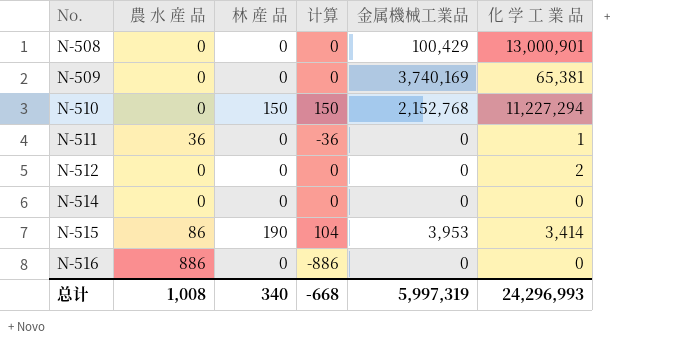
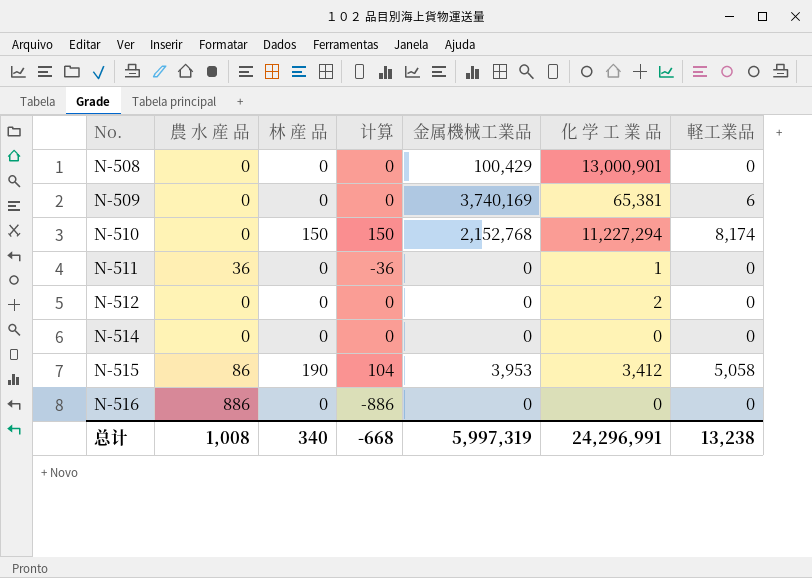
column 軽工業品 | position: none -> 7
N-515 | 化 学 工 業 品: 3,414 -> 3,412
总计 | 化 学 工 業 品: 24,296,993 -> 24,296,991

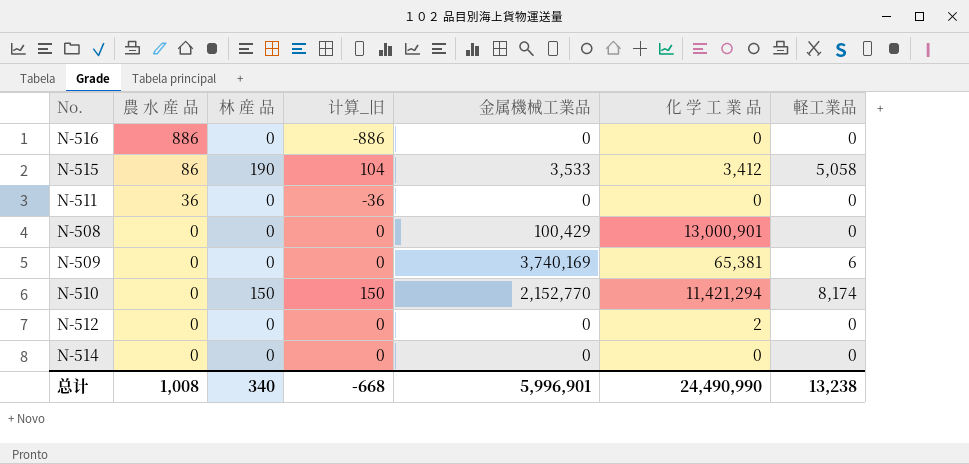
row order: No. ascending -> 農 水 産 品 descending
column name: 计算 -> 计算_旧
N-515 | 金属機械工業品: 3,953 -> 3,533
N-511 | 化 学 工 業 品: 1 -> 0
N-510 | 金属機械工業品: 2,152,768 -> 2,152,770
N-510 | 化 学 工 業 品: 11,227,294 -> 11,421,294
总计 | 金属機械工業品: 5,997,319 -> 5,996,901
总计 | 化 学 工 業 品: 24,296,991 -> 24,490,990

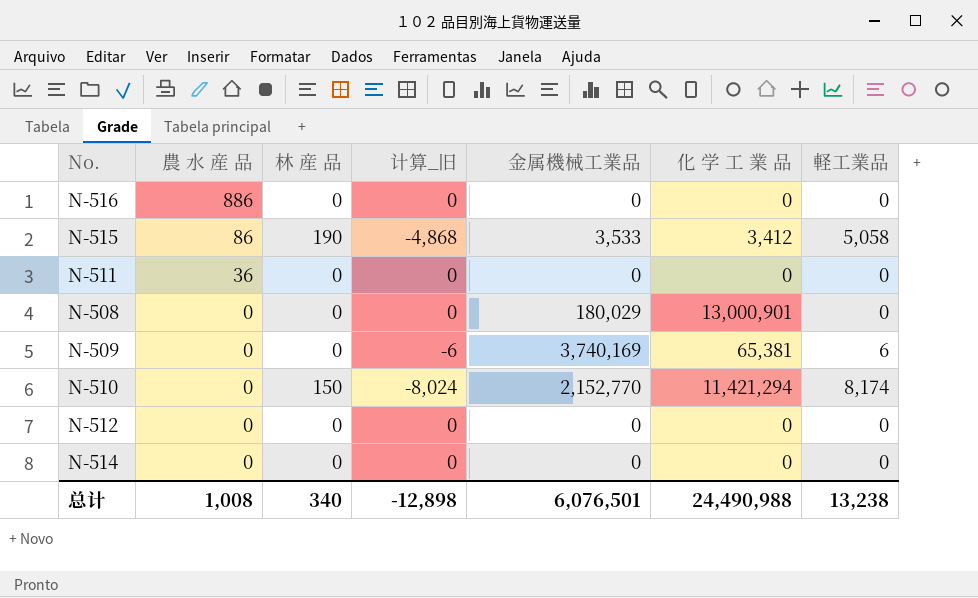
column 计算_旧 | formula: [林 産 品] - [農 水 産 品] -> [林 産 品] - [軽工業品]
N-508 | 金属機械工業品: 100,429 -> 180,029
N-512 | 化 学 工 業 品: 2 -> 0
总计 | 计算_旧: -668 -> -12,898
总计 | 金属機械工業品: 5,996,901 -> 6,076,501
总计 | 化 学 工 業 品: 24,490,990 -> 24,490,988

